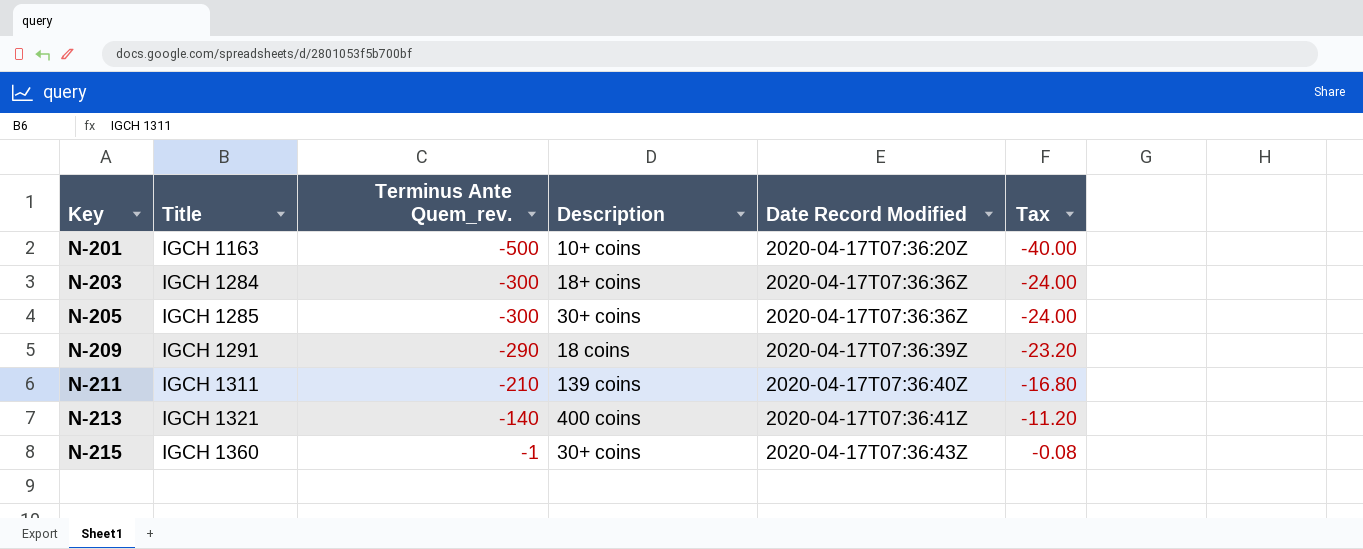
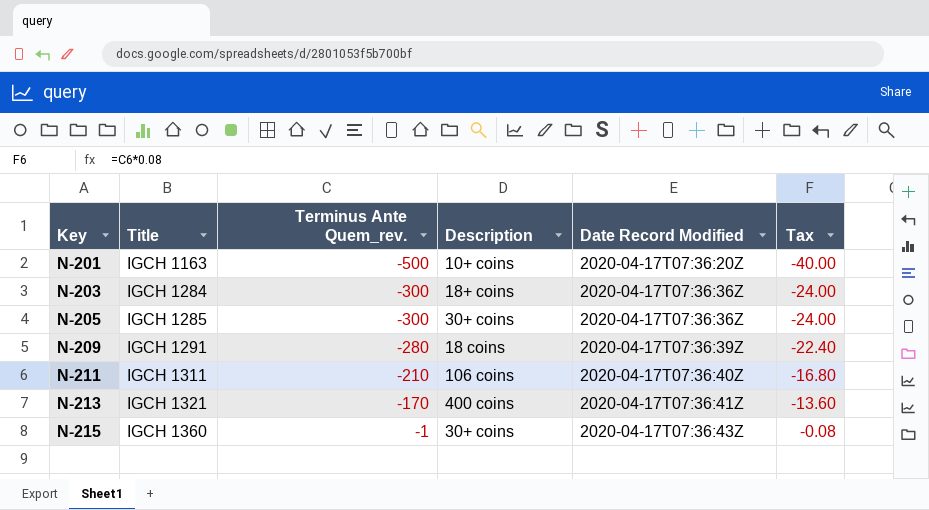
N-209 | Terminus Ante Quem_rev.: -290 -> -280
N-209 | Tax: -23.20 -> -22.40
N-211 | Description: 139 coins -> 106 coins
N-213 | Terminus Ante Quem_rev.: -140 -> -170
N-213 | Tax: -11.20 -> -13.60

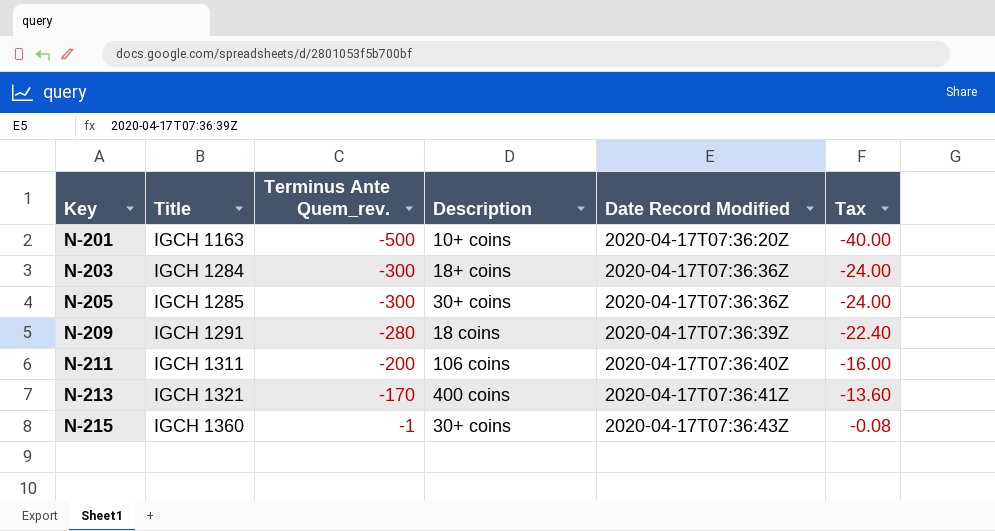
N-211 | Terminus Ante Quem_rev.: -210 -> -200
N-211 | Tax: -16.80 -> -16.00

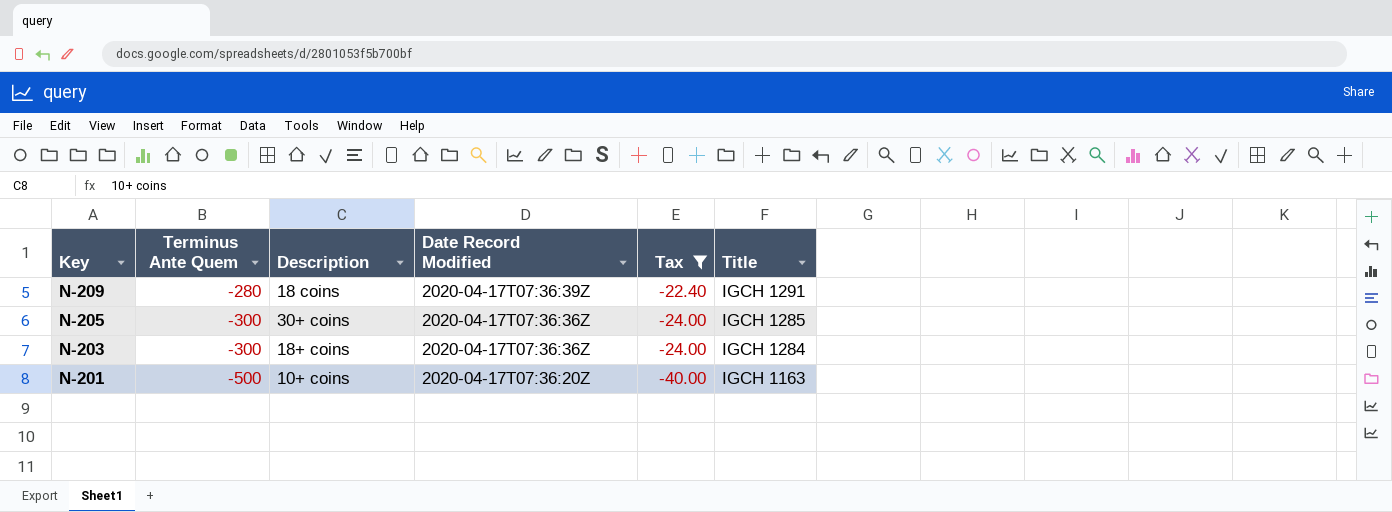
filter: none -> Tax <= -22.40
row order: Key ascending -> Key descending
column name: Terminus Ante Quem_rev. -> Terminus Ante Quem
column Title | position: 2 -> 6

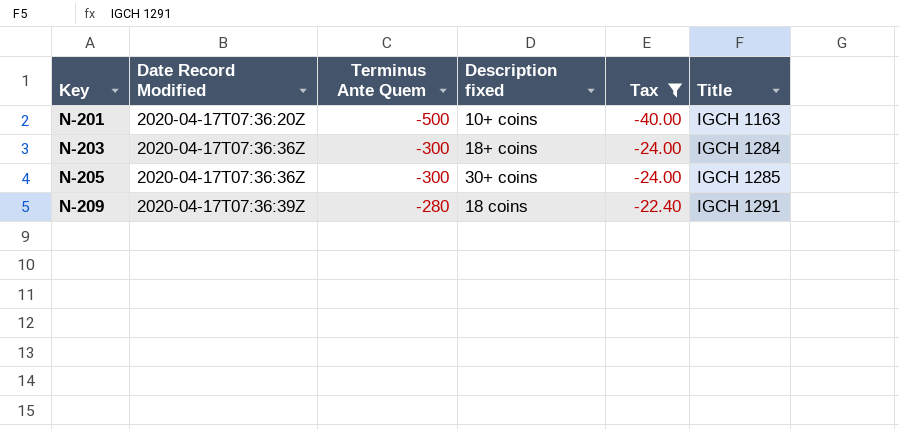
row order: Key descending -> Key ascending
column Date Record Modified | position: 4 -> 2
column name: Description -> Description fixed

